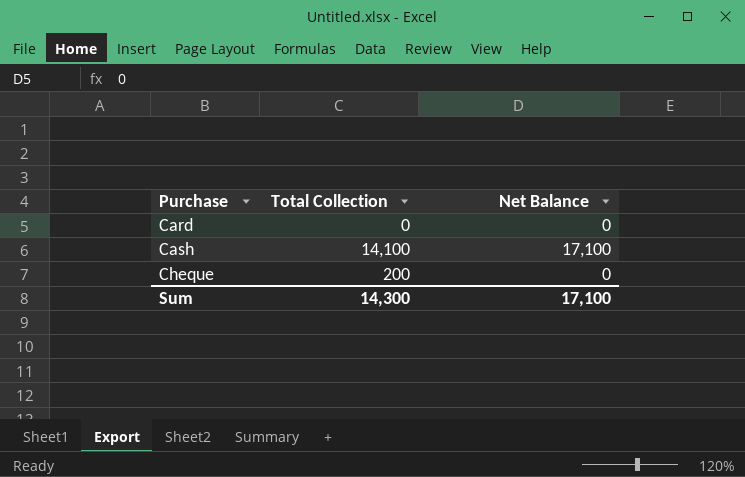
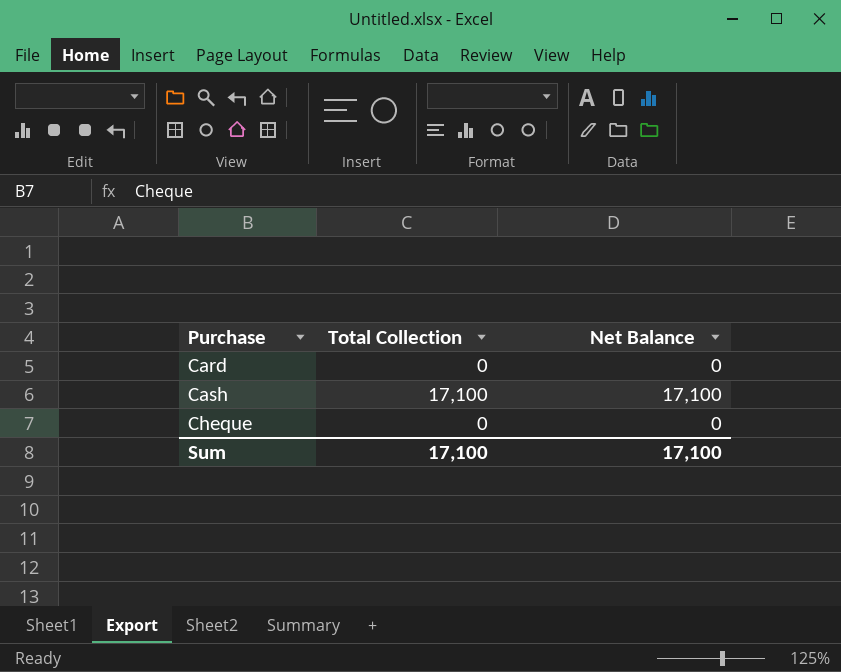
Cash | Total Collection: 14,100 -> 17,100
Cheque | Total Collection: 200 -> 0
Sum | Total Collection: 14,300 -> 17,100

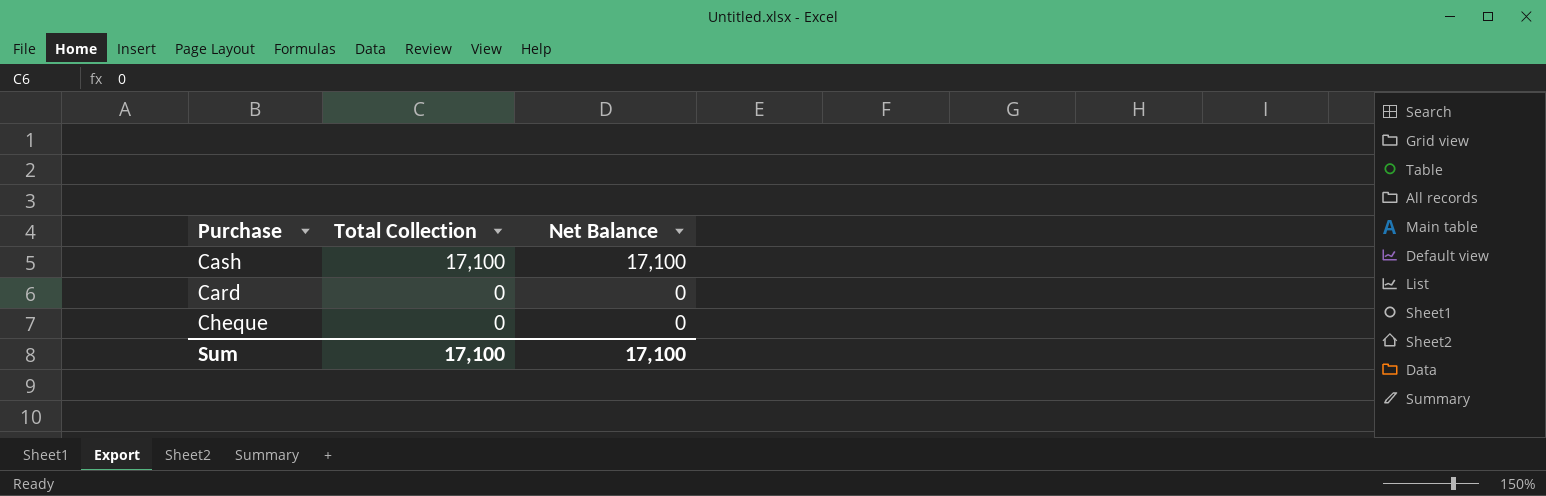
row order: Purchase ascending -> Total Collection descending

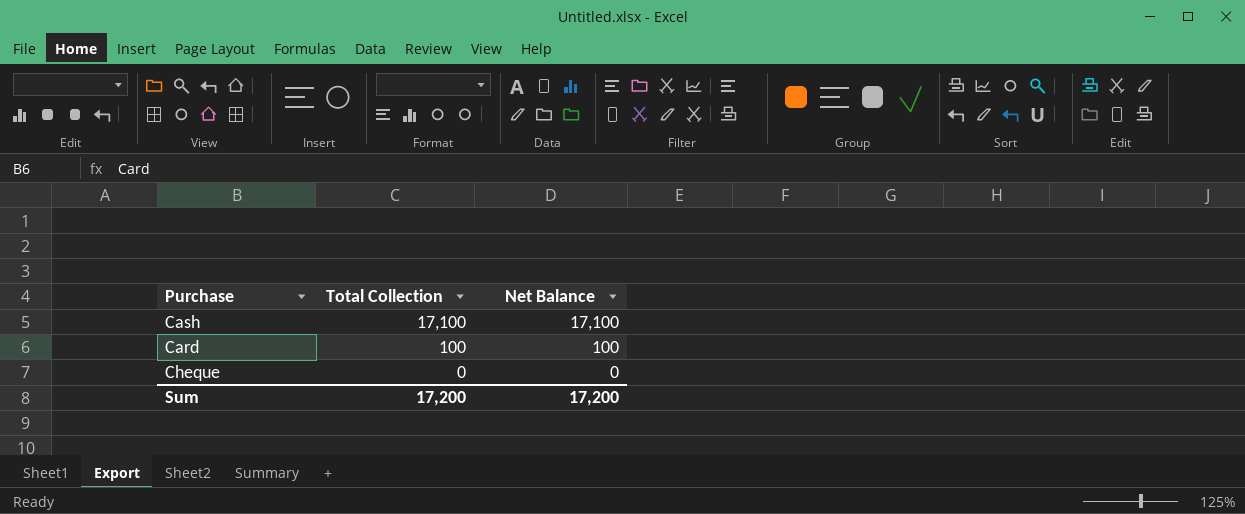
Card | Total Collection: 0 -> 100
Card | Net Balance: 0 -> 100
Sum | Total Collection: 17,100 -> 17,200
Sum | Net Balance: 17,100 -> 17,200

